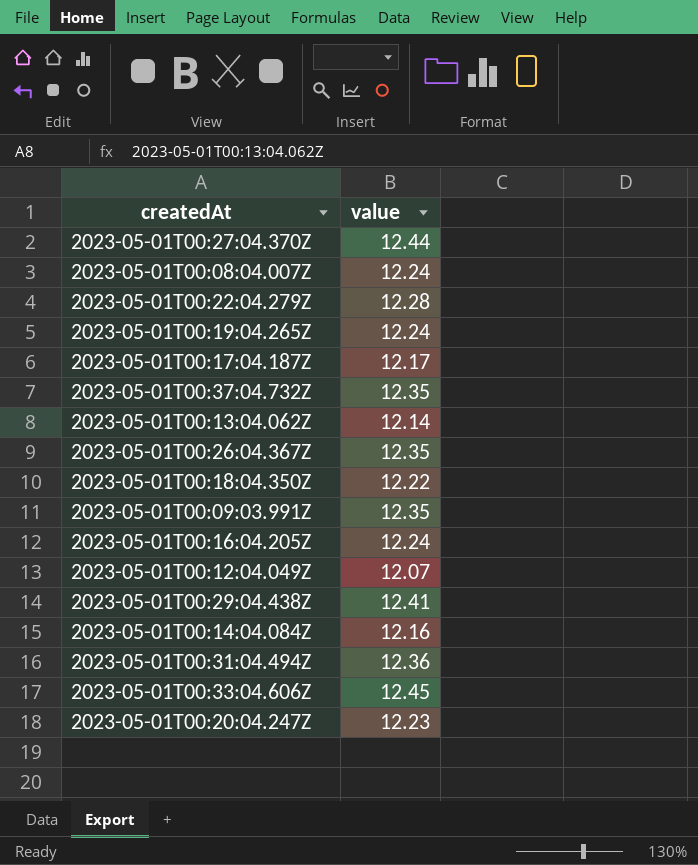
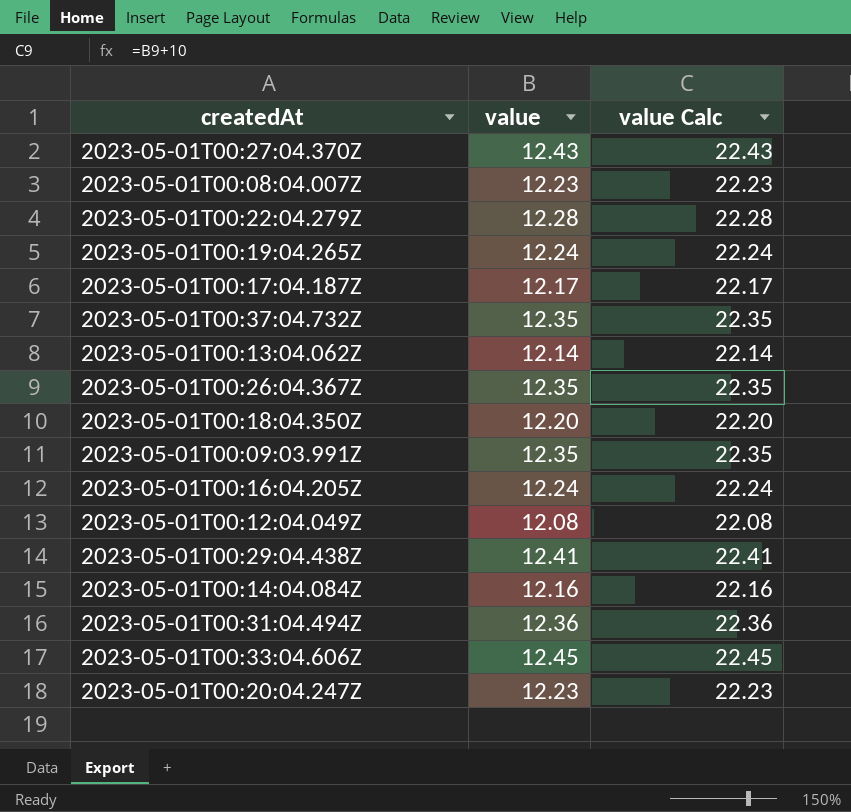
column value Calc | formula: none -> [value] + 10
2023-05-01T00:27:04.370Z | value: 12.44 -> 12.43
2023-05-01T00:08:04.007Z | value: 12.24 -> 12.23
2023-05-01T00:18:04.350Z | value: 12.22 -> 12.20
2023-05-01T00:12:04.049Z | value: 12.07 -> 12.08

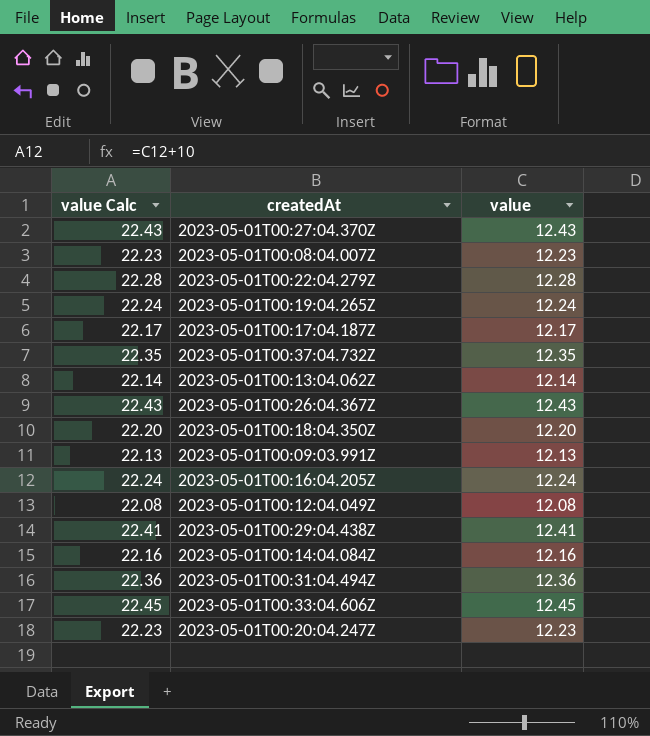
column value Calc | position: 3 -> 1
2023-05-01T00:26:04.367Z | value Calc: 22.35 -> 22.43
2023-05-01T00:26:04.367Z | value: 12.35 -> 12.43
2023-05-01T00:09:03.991Z | value Calc: 22.35 -> 22.13
2023-05-01T00:09:03.991Z | value: 12.35 -> 12.13

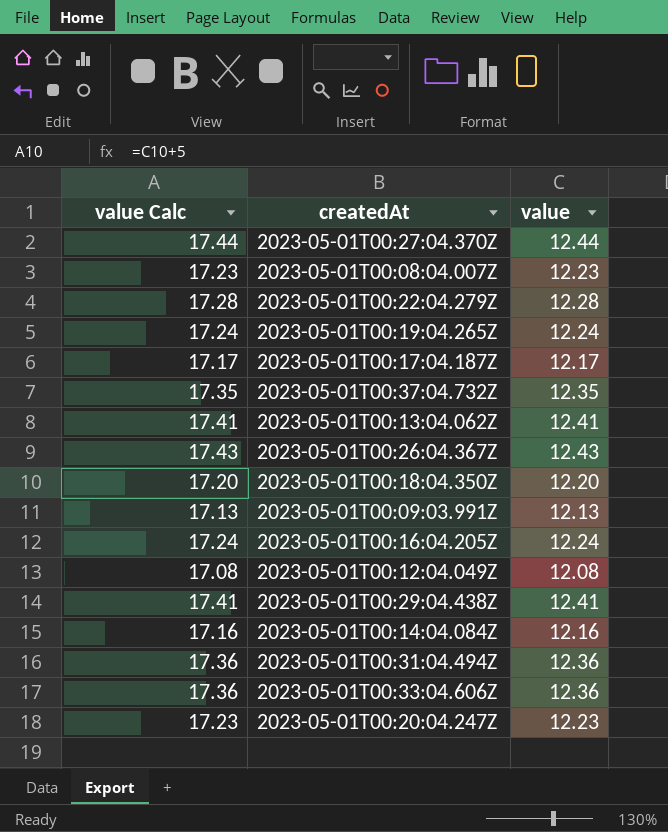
column value Calc | formula: [value] + 10 -> [value] + 5
2023-05-01T00:27:04.370Z | value: 12.43 -> 12.44
2023-05-01T00:13:04.062Z | value: 12.14 -> 12.41
2023-05-01T00:33:04.606Z | value: 12.45 -> 12.36

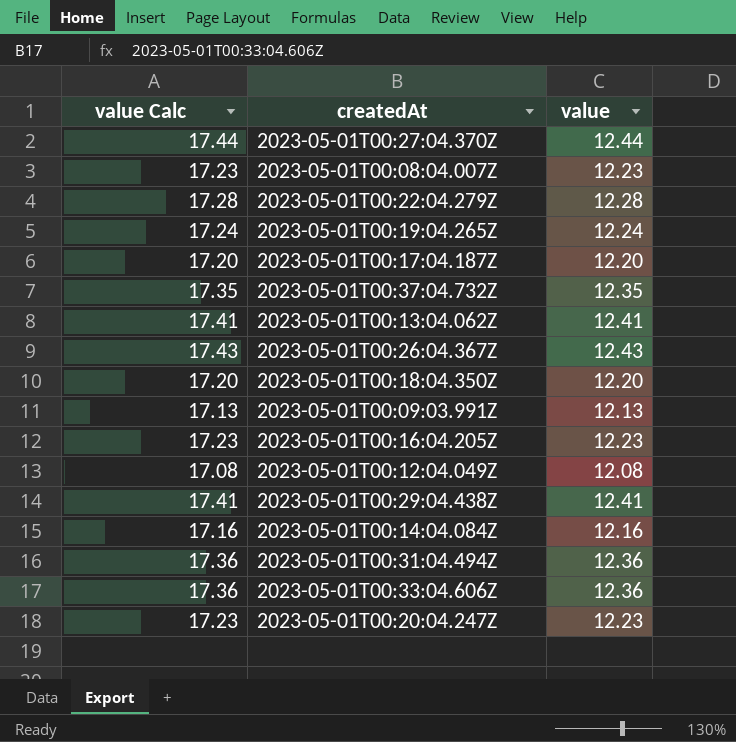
2023-05-01T00:17:04.187Z | value Calc: 17.17 -> 17.20
2023-05-01T00:17:04.187Z | value: 12.17 -> 12.20
2023-05-01T00:16:04.205Z | value Calc: 17.24 -> 17.23
2023-05-01T00:16:04.205Z | value: 12.24 -> 12.23

